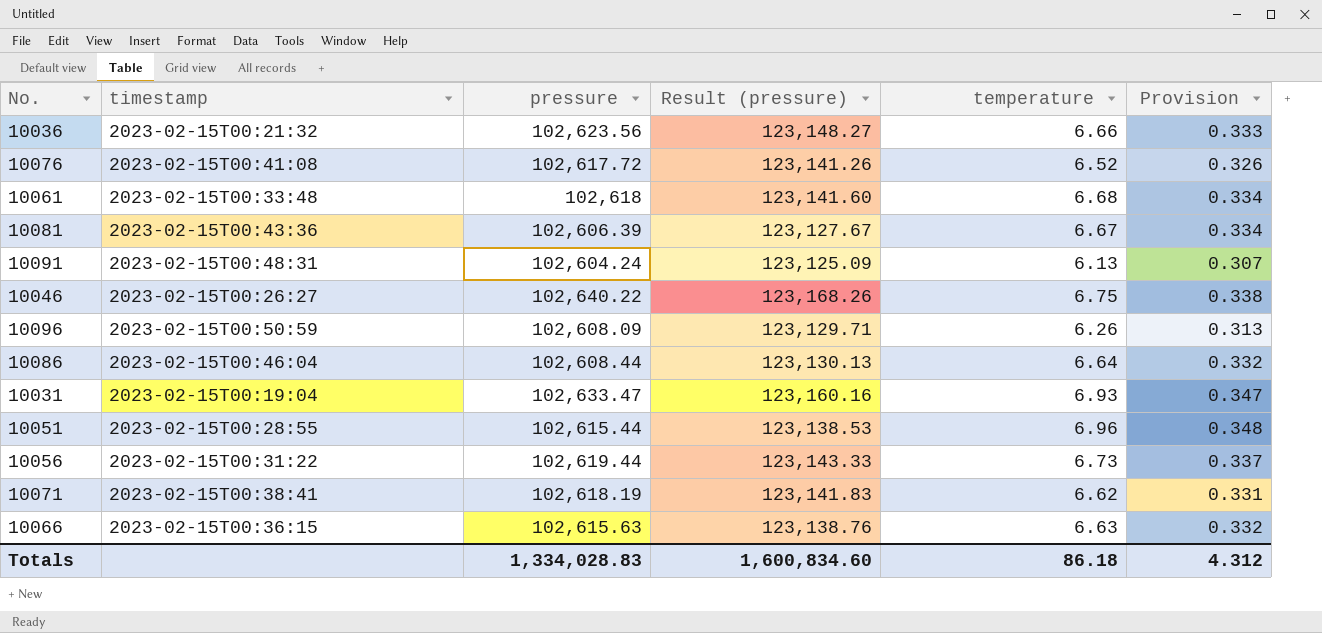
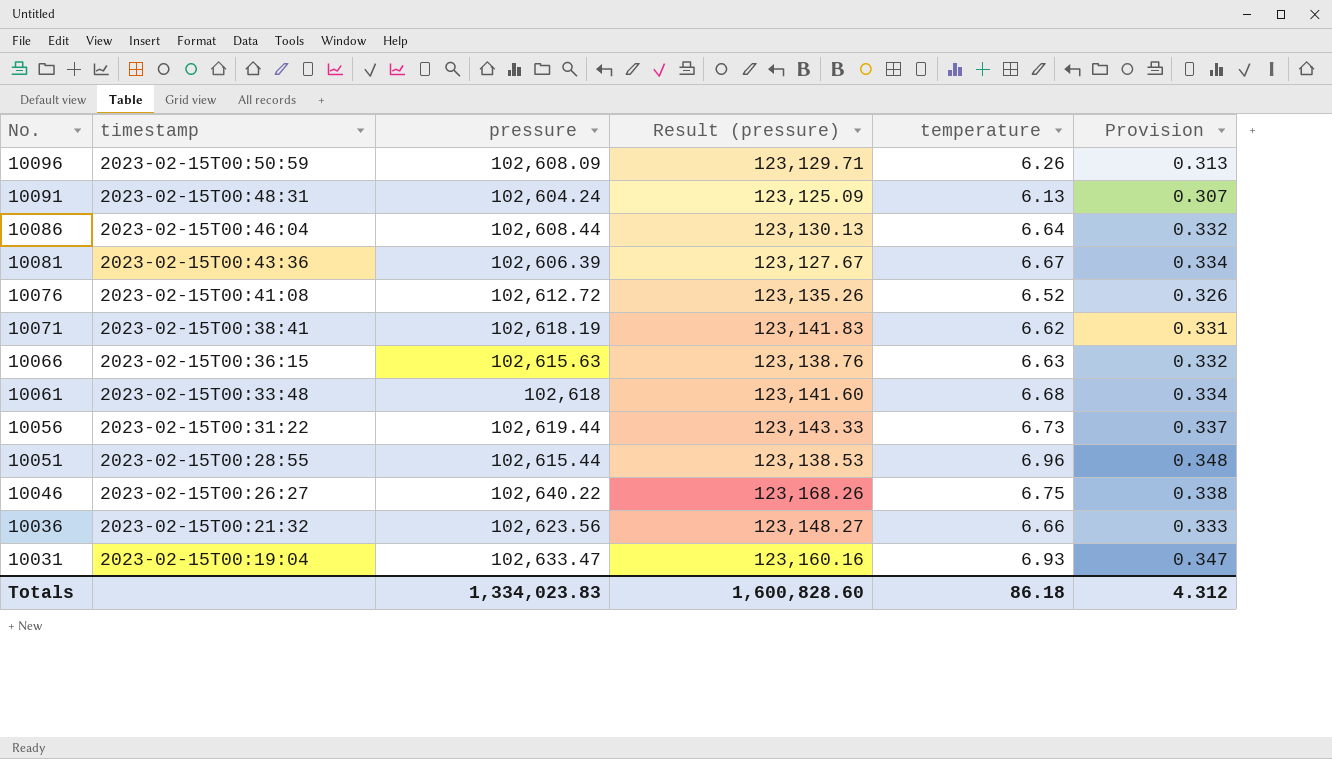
row order: none -> No. descending
10076 | pressure: 102,617.72 -> 102,612.72
10076 | Result (pressure): 123,141.26 -> 123,135.26
Totals | pressure: 1,334,028.83 -> 1,334,023.83
Totals | Result (pressure): 1,600,834.60 -> 1,600,828.60

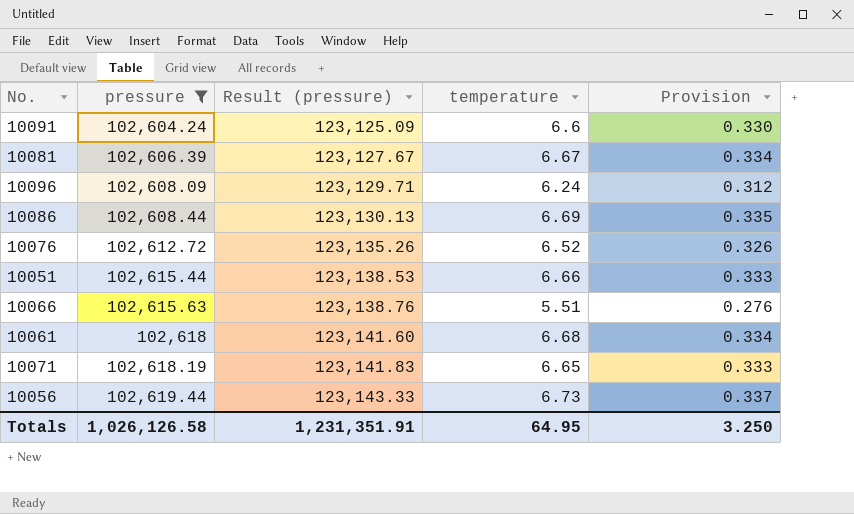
filter: none -> pressure <= 102,619.44
row order: No. descending -> pressure ascending
column timestamp | position: 2 -> none
10091 | temperature: 6.13 -> 6.6
10091 | Provision: 0.307 -> 0.330
10096 | temperature: 6.26 -> 6.24
10096 | Provision: 0.313 -> 0.312
10086 | temperature: 6.64 -> 6.69
10086 | Provision: 0.332 -> 0.335
10051 | temperature: 6.96 -> 6.66
10051 | Provision: 0.348 -> 0.333
10066 | temperature: 6.63 -> 5.51
10066 | Provision: 0.332 -> 0.276
10071 | temperature: 6.62 -> 6.65
10071 | Provision: 0.331 -> 0.333
Totals | pressure: 1,334,023.83 -> 1,026,126.58
Totals | Result (pressure): 1,600,828.60 -> 1,231,351.91
Totals | temperature: 86.18 -> 64.95
Totals | Provision: 4.312 -> 3.250

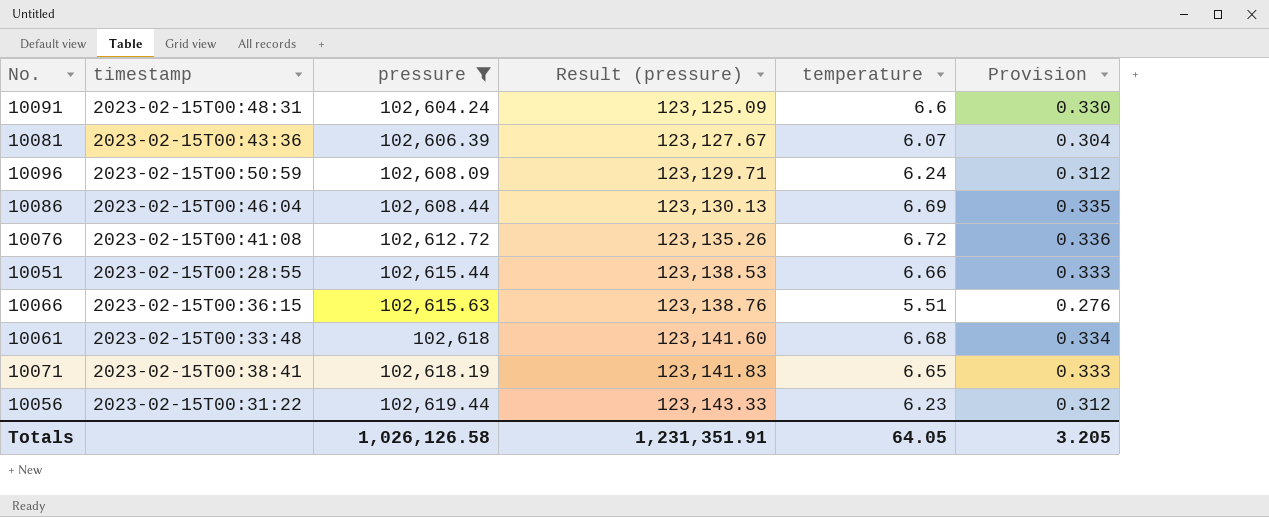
column timestamp | position: none -> 2
10081 | temperature: 6.67 -> 6.07
10081 | Provision: 0.334 -> 0.304
10076 | temperature: 6.52 -> 6.72
10076 | Provision: 0.326 -> 0.336
10056 | temperature: 6.73 -> 6.23
10056 | Provision: 0.337 -> 0.312
Totals | temperature: 64.95 -> 64.05
Totals | Provision: 3.250 -> 3.205

